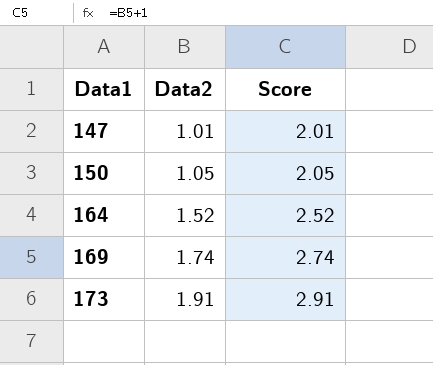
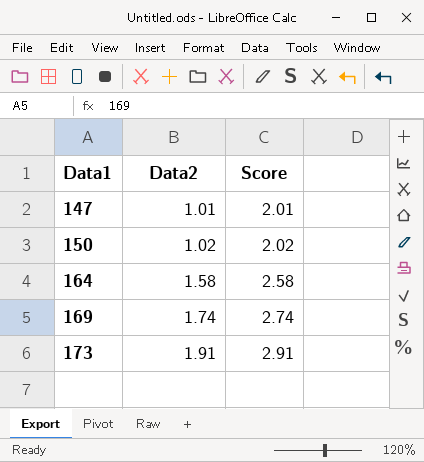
150 | Data2: 1.05 -> 1.02
150 | Score: 2.05 -> 2.02
164 | Data2: 1.52 -> 1.58
164 | Score: 2.52 -> 2.58

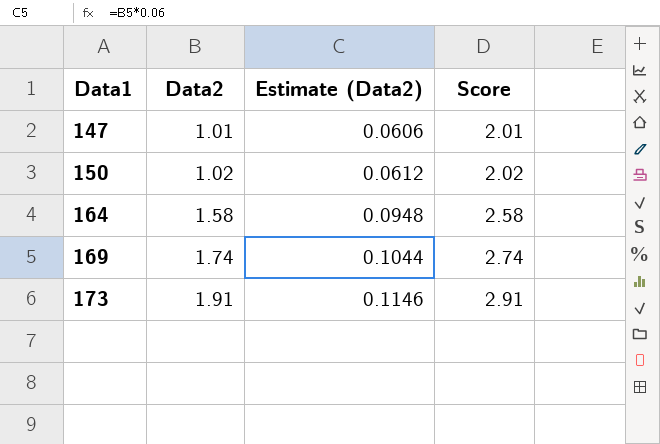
column Estimate (Data2) | formula: none -> [Data2] * 0.06

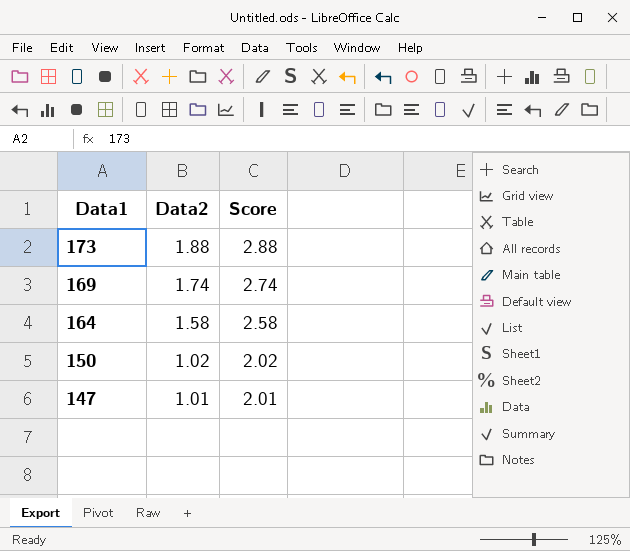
row order: Data1 ascending -> Data1 descending
column Estimate (Data2) | formula: [Data2] * 0.06 -> none
173 | Data2: 1.91 -> 1.88
173 | Score: 2.91 -> 2.88

